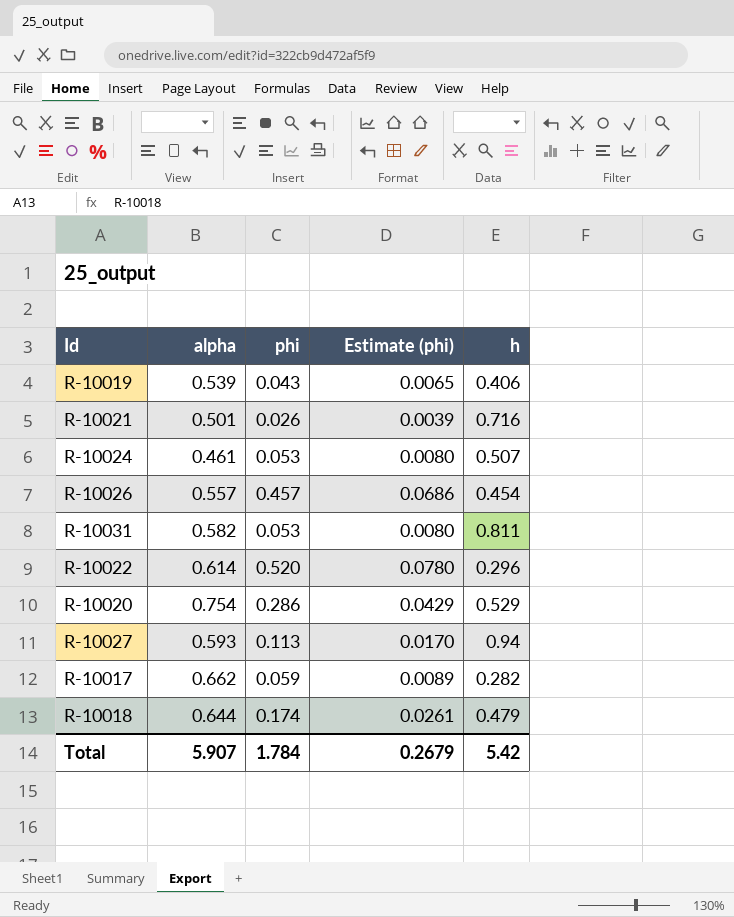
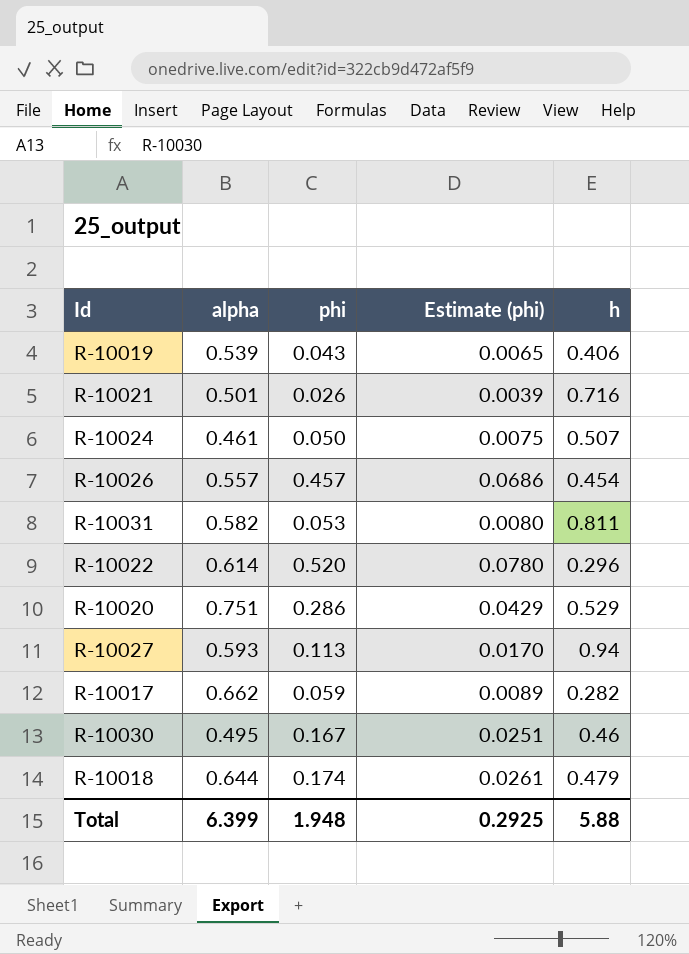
R-10024 | phi: 0.053 -> 0.050
R-10024 | Estimate (phi): 0.0080 -> 0.0075
R-10020 | alpha: 0.754 -> 0.751
row R-10030: none -> 0.495 | 0.167 | 0.0251 | 0.46
Total | alpha: 5.907 -> 6.399
Total | phi: 1.784 -> 1.948
Total | Estimate (phi): 0.2679 -> 0.2925
Total | h: 5.42 -> 5.88

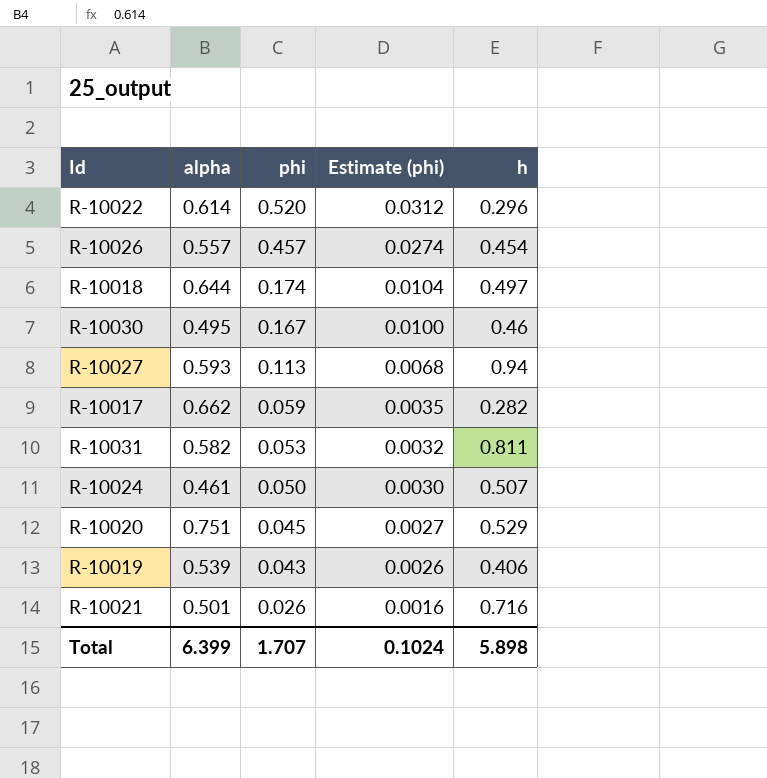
row order: none -> phi descending
column Estimate (phi) | formula: [phi] * 0.15 -> [phi] * 0.06
R-10018 | h: 0.479 -> 0.497
R-10020 | phi: 0.286 -> 0.045
Total | phi: 1.948 -> 1.707
Total | Estimate (phi): 0.2925 -> 0.1024
Total | h: 5.88 -> 5.898

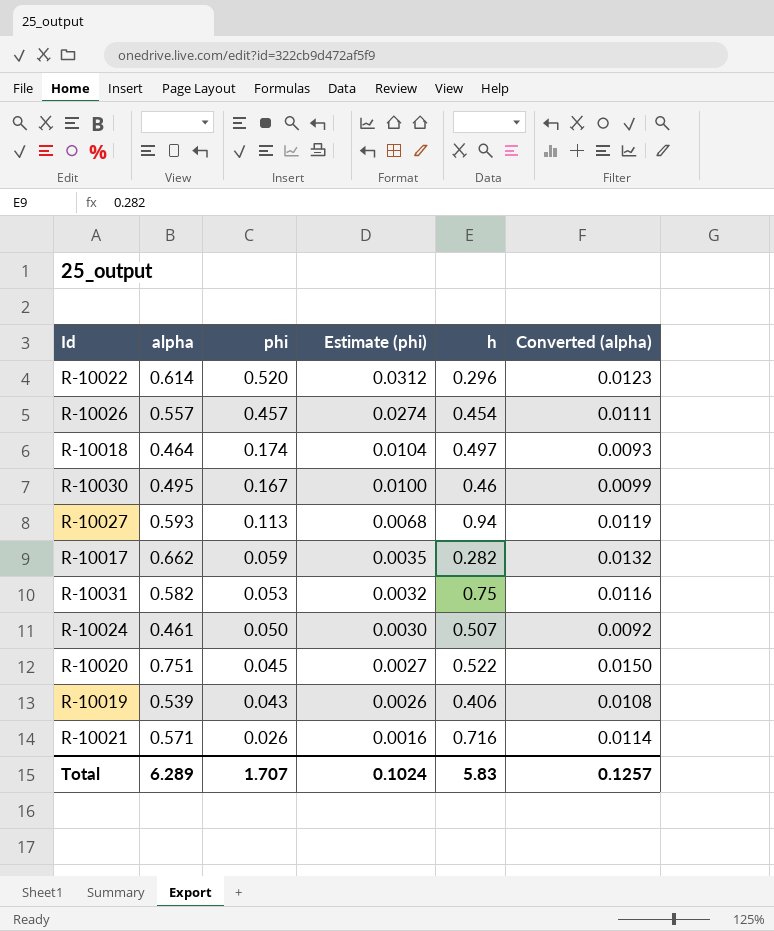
column Converted (alpha) | formula: none -> [alpha] * 0.02
R-10018 | alpha: 0.644 -> 0.464
R-10031 | h: 0.811 -> 0.75
R-10020 | h: 0.529 -> 0.522
R-10021 | alpha: 0.501 -> 0.571
Total | alpha: 6.399 -> 6.289
Total | h: 5.898 -> 5.83

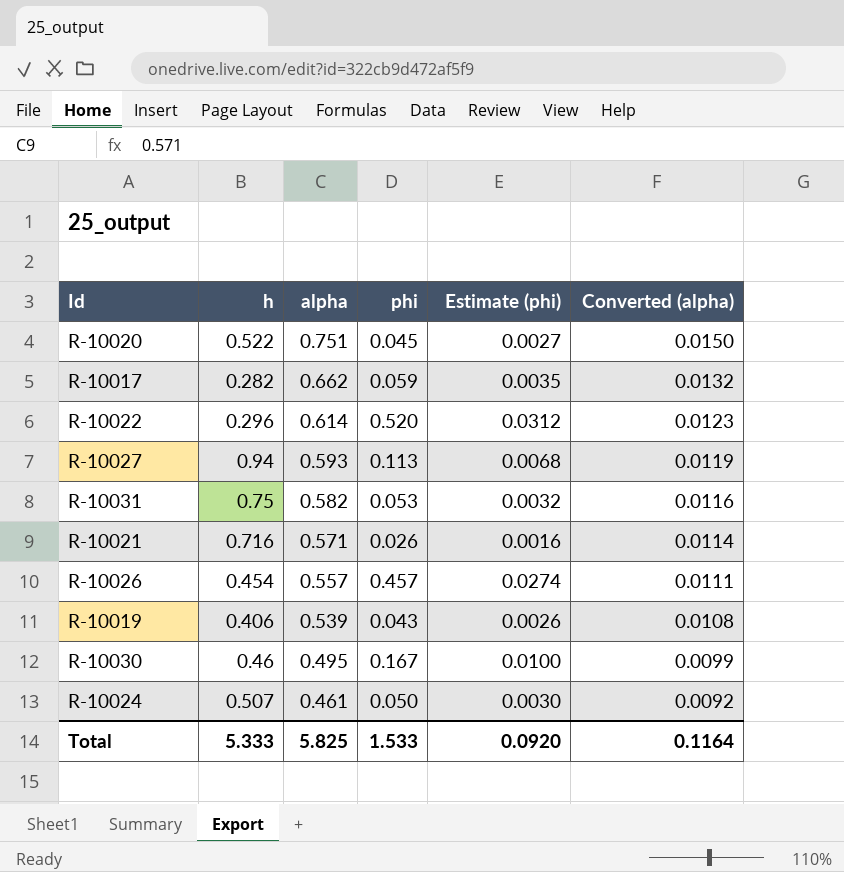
row order: phi descending -> alpha descending
column h | position: 5 -> 2
row R-10018: 0.464 | 0.174 | 0.0104 | 0.497 | 0.0093 -> none
Total | h: 5.83 -> 5.333
Total | alpha: 6.289 -> 5.825
Total | phi: 1.707 -> 1.533
Total | Estimate (phi): 0.1024 -> 0.0920
Total | Converted (alpha): 0.1257 -> 0.1164

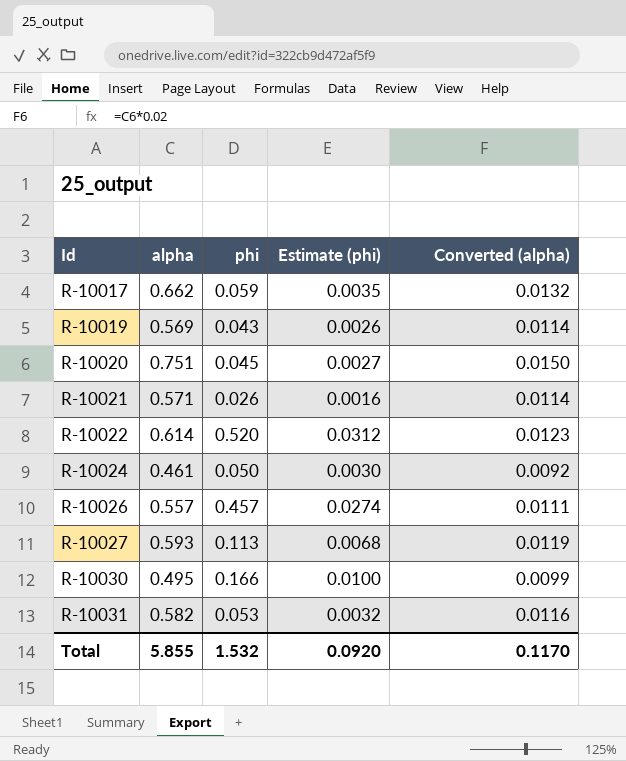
row order: alpha descending -> Id ascending
column h | position: 2 -> none
R-10019 | alpha: 0.539 -> 0.569
R-10019 | Converted (alpha): 0.0108 -> 0.0114
R-10030 | phi: 0.167 -> 0.166
Total | alpha: 5.825 -> 5.855
Total | phi: 1.533 -> 1.532
Total | Converted (alpha): 0.1164 -> 0.1170

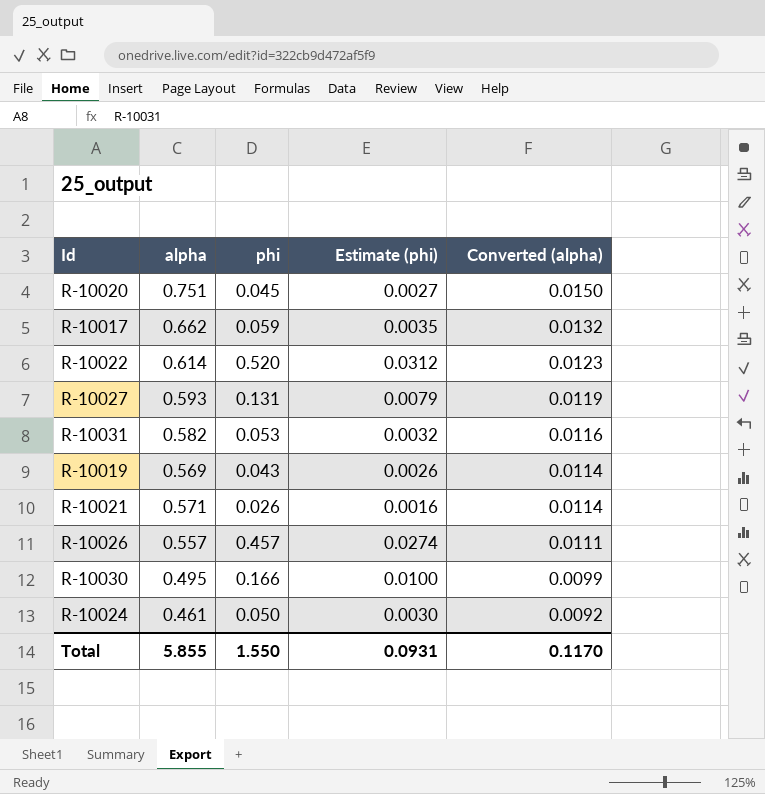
row order: Id ascending -> Converted (alpha) descending
R-10027 | phi: 0.113 -> 0.131
R-10027 | Estimate (phi): 0.0068 -> 0.0079
Total | phi: 1.532 -> 1.550
Total | Estimate (phi): 0.0920 -> 0.0931

